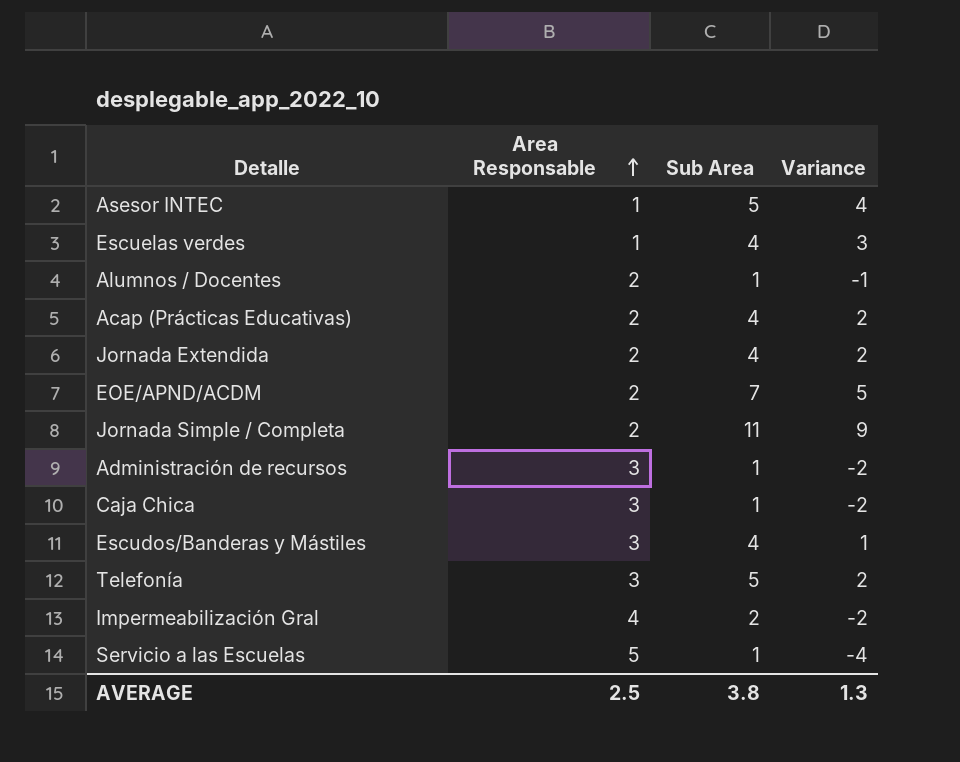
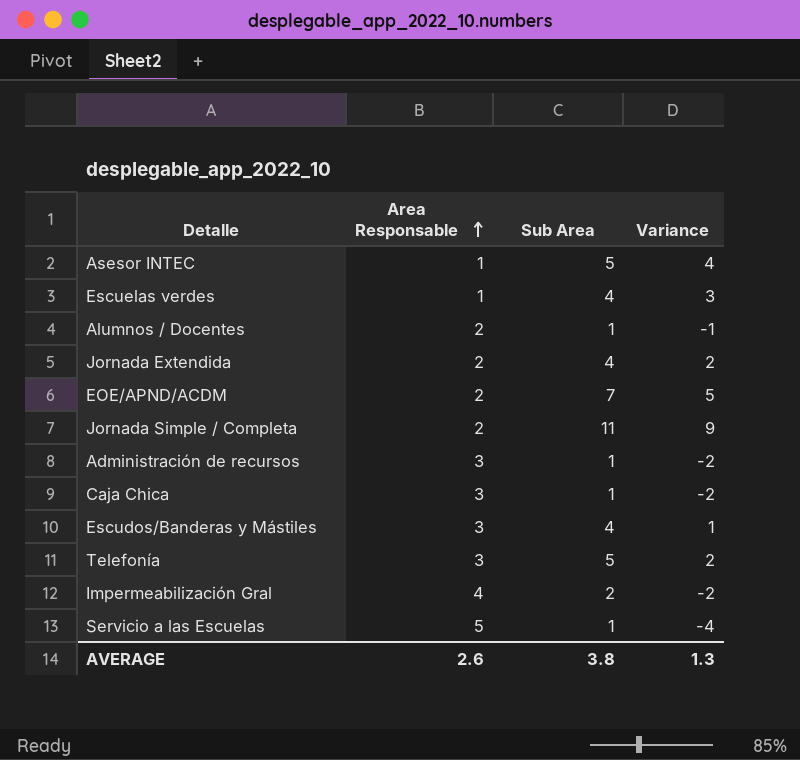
row Acap (Prácticas Educativas): 2 | 4 | 2 -> none
AVERAGE | Area Responsable: 2.5 -> 2.6

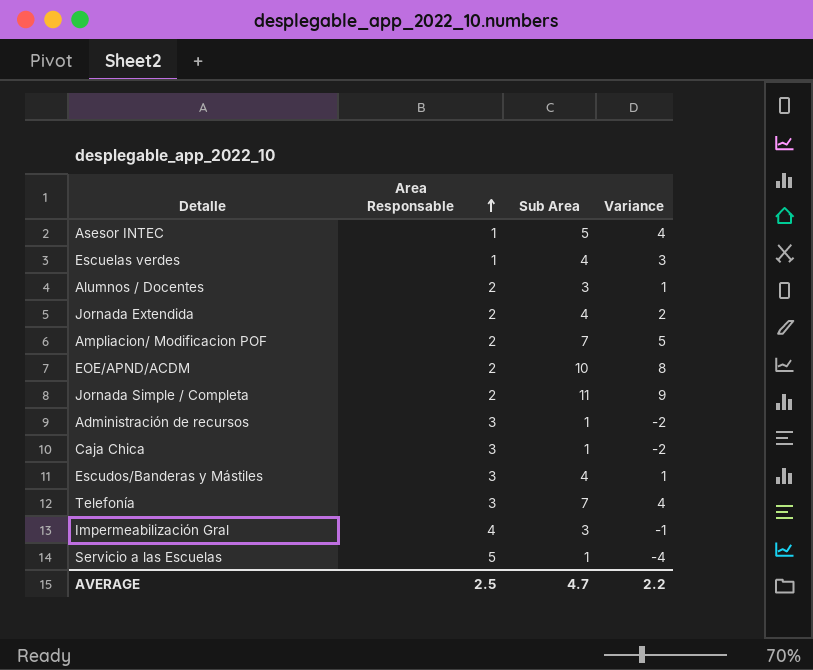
Alumnos / Docentes | Sub Area: 1 -> 3
Alumnos / Docentes | Variance: -1 -> 1
row Ampliacion/ Modificacion POF: none -> 2 | 7 | 5
EOE/APND/ACDM | Sub Area: 7 -> 10
EOE/APND/ACDM | Variance: 5 -> 8
Telefonía | Sub Area: 5 -> 7
Telefonía | Variance: 2 -> 4
Impermeabilización Gral | Sub Area: 2 -> 3
Impermeabilización Gral | Variance: -2 -> -1
AVERAGE | Area Responsable: 2.6 -> 2.5
AVERAGE | Sub Area: 3.8 -> 4.7
AVERAGE | Variance: 1.3 -> 2.2

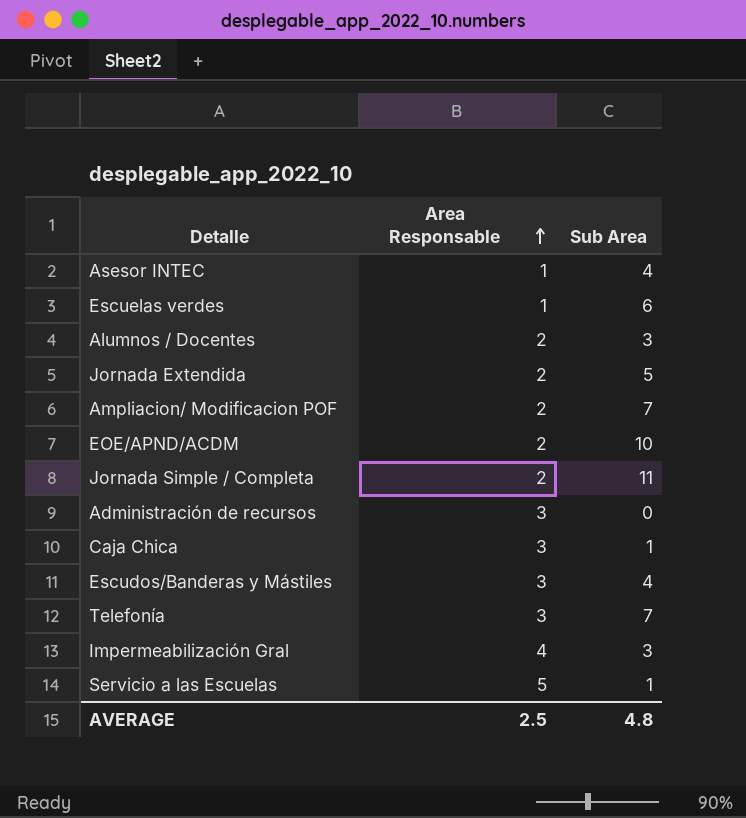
column Variance | formula: [Sub Area] - [Area Responsable] -> none
Asesor INTEC | Sub Area: 5 -> 4
Escuelas verdes | Sub Area: 4 -> 6
Jornada Extendida | Sub Area: 4 -> 5
Administración de recursos | Sub Area: 1 -> 0
AVERAGE | Sub Area: 4.7 -> 4.8

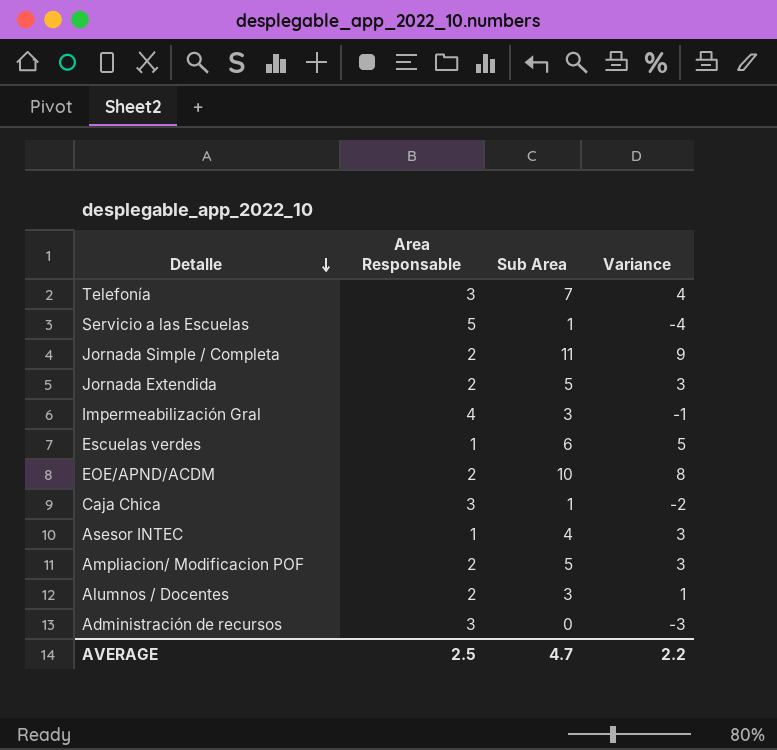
row order: Area Responsable ascending -> Detalle descending
column Variance | formula: none -> [Sub Area] - [Area Responsable]
row Escudos/Banderas y Mástiles: 3 | 4 -> none
Ampliacion/ Modificacion POF | Sub Area: 7 -> 5
AVERAGE | Sub Area: 4.8 -> 4.7

